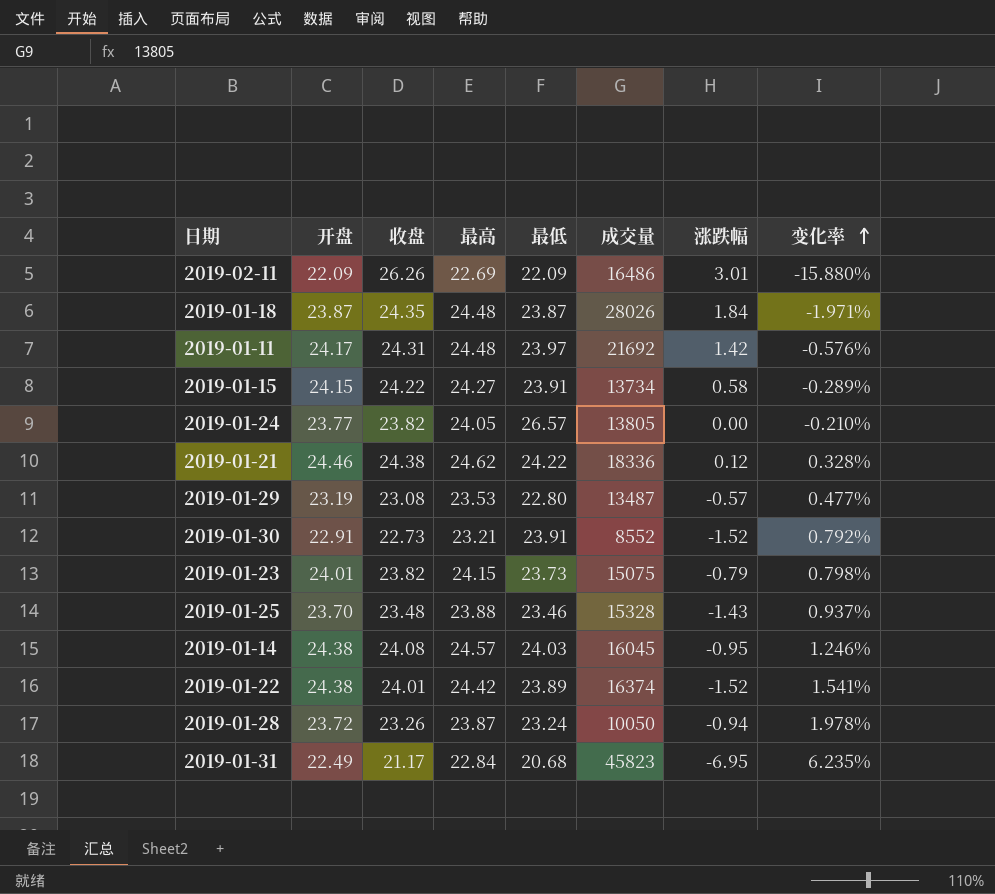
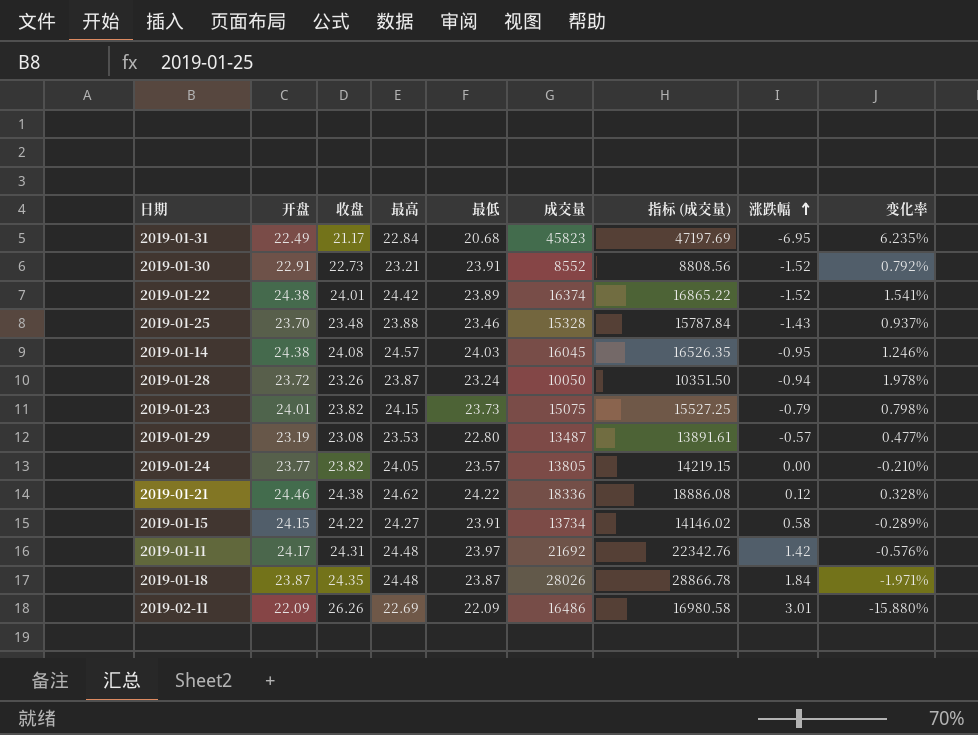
row order: 变化率 ascending -> 涨跌幅 ascending
column 指标 (成交量) | formula: none -> [成交量] * 1.03
2019-01-24 | 最低: 26.57 -> 23.57

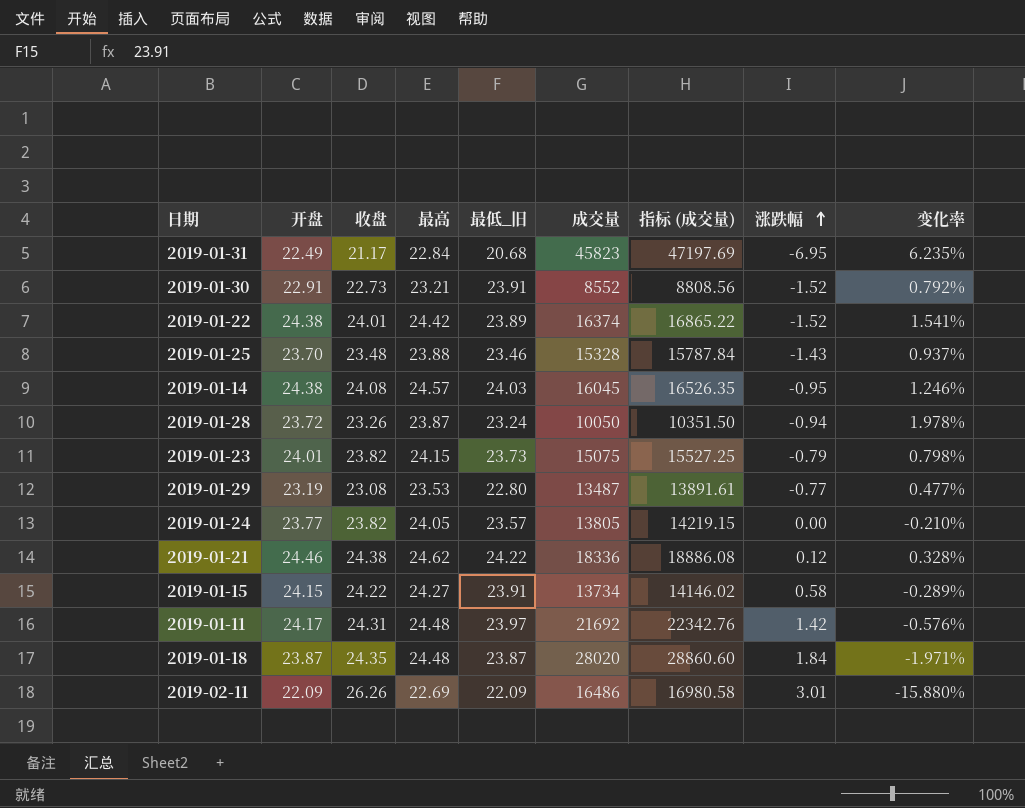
column name: 最低 -> 最低_旧
2019-01-29 | 涨跌幅: -0.57 -> -0.77
2019-01-18 | 成交量: 28026 -> 28020
2019-01-18 | 指标 (成交量): 28866.78 -> 28860.60

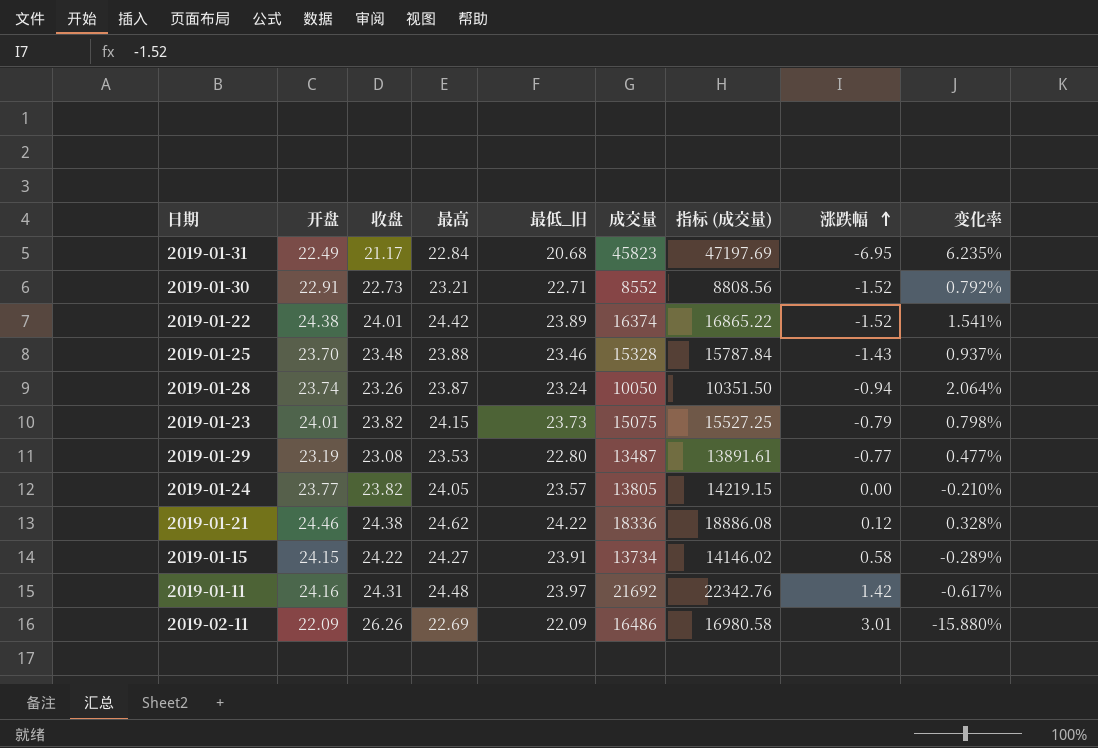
row 2019-01-14: 24.38 | 24.08 | 24.57 | 24.03 | 16045 | 16526.35 | -0.95 | 1.246% -> none
row 2019-01-18: 23.87 | 24.35 | 24.48 | 23.87 | 28020 | 28860.60 | 1.84 | -1.971% -> none
2019-01-30 | 最低_旧: 23.91 -> 22.71
2019-01-28 | 开盘: 23.72 -> 23.74
2019-01-28 | 变化率: 1.978% -> 2.064%
2019-01-11 | 开盘: 24.17 -> 24.16
2019-01-11 | 变化率: -0.576% -> -0.617%

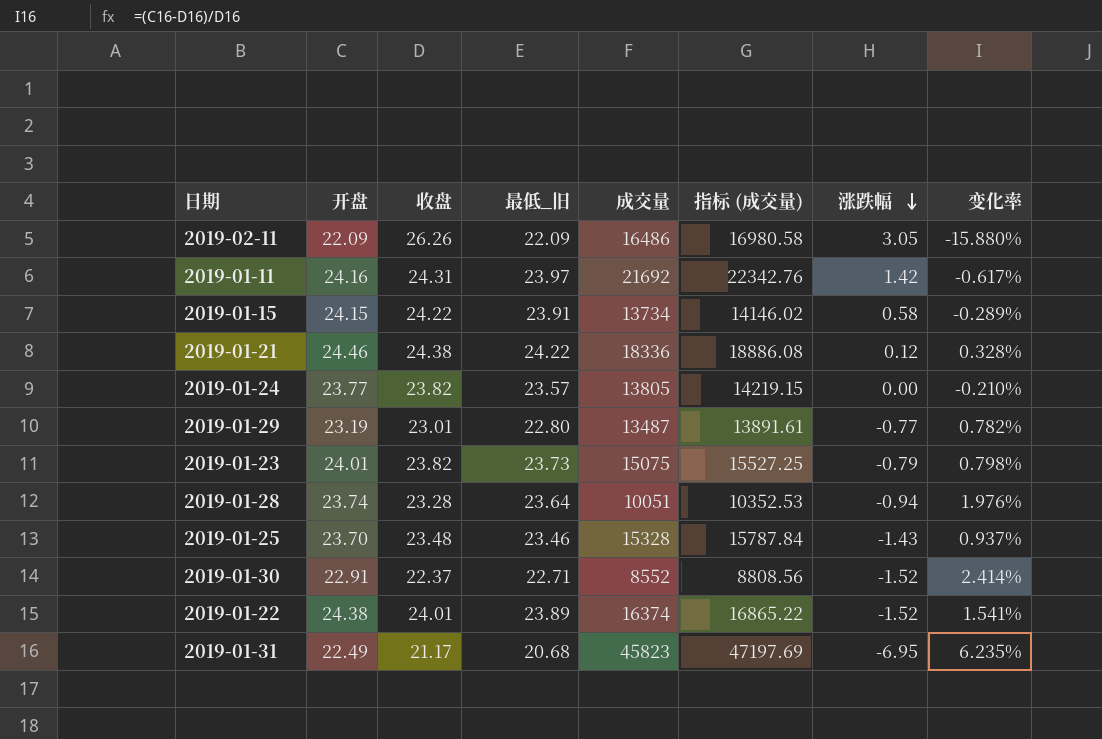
row order: 涨跌幅 ascending -> 涨跌幅 descending
column 最高 | position: 4 -> none
2019-02-11 | 涨跌幅: 3.01 -> 3.05
2019-01-29 | 收盘: 23.08 -> 23.01
2019-01-29 | 变化率: 0.477% -> 0.782%
2019-01-28 | 收盘: 23.26 -> 23.28
2019-01-28 | 最低_旧: 23.24 -> 23.64
2019-01-28 | 成交量: 10050 -> 10051
2019-01-28 | 指标 (成交量): 10351.50 -> 10352.53
2019-01-28 | 变化率: 2.064% -> 1.976%
2019-01-30 | 收盘: 22.73 -> 22.37
2019-01-30 | 变化率: 0.792% -> 2.414%

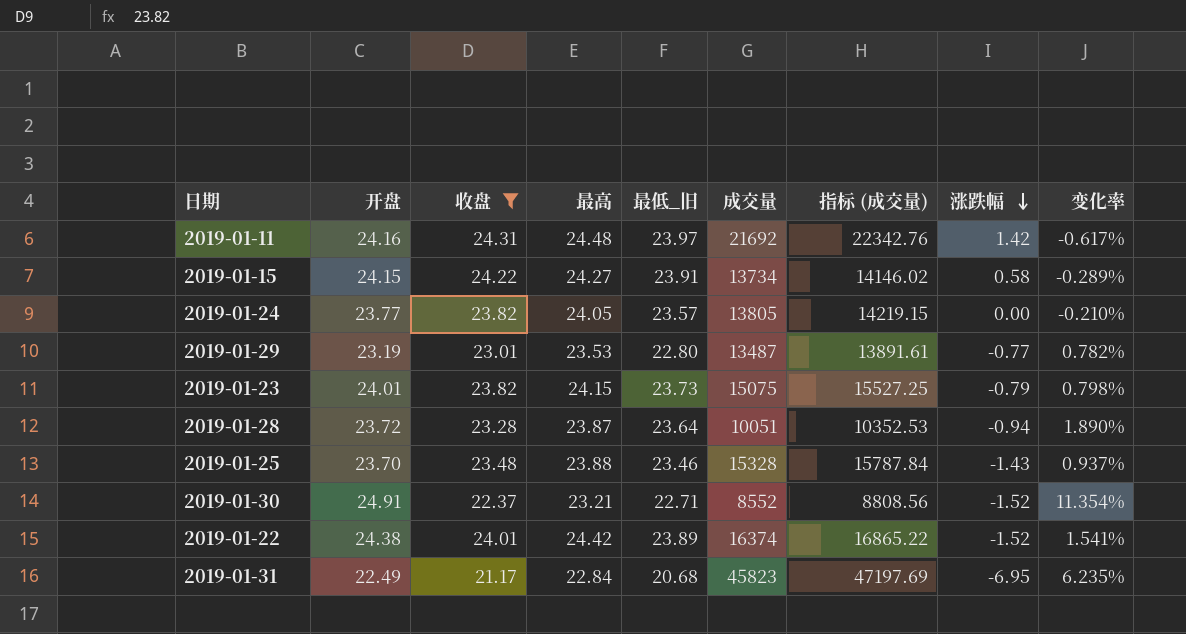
filter: none -> 收盘 <= 24.31
column 最高 | position: none -> 4
2019-01-28 | 开盘: 23.74 -> 23.72
2019-01-28 | 变化率: 1.976% -> 1.890%
2019-01-30 | 开盘: 22.91 -> 24.91
2019-01-30 | 变化率: 2.414% -> 11.354%

